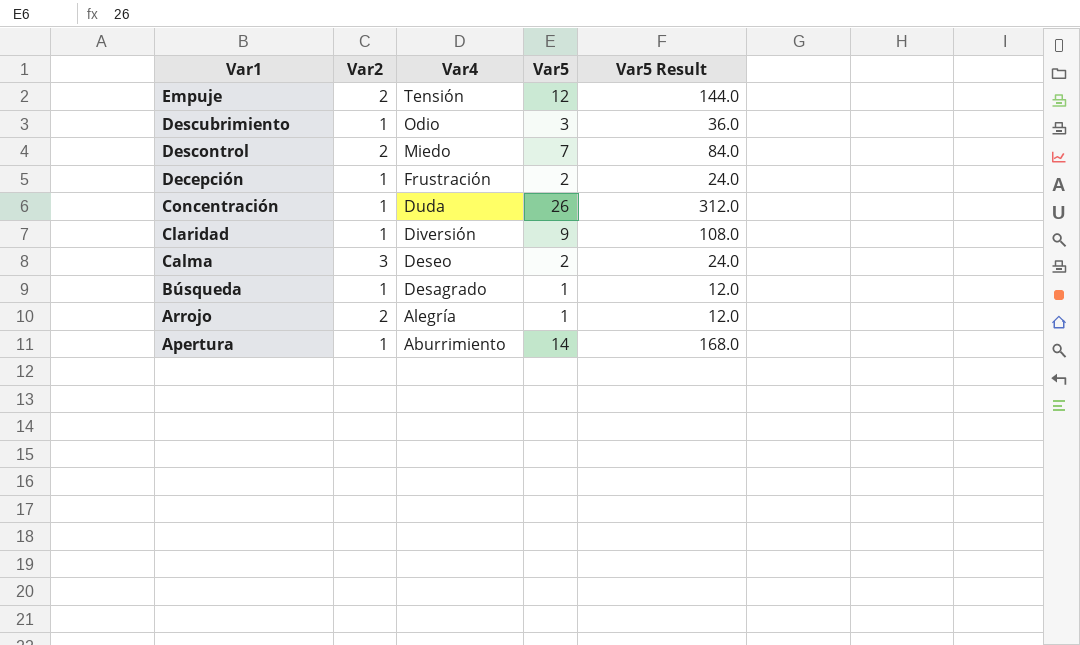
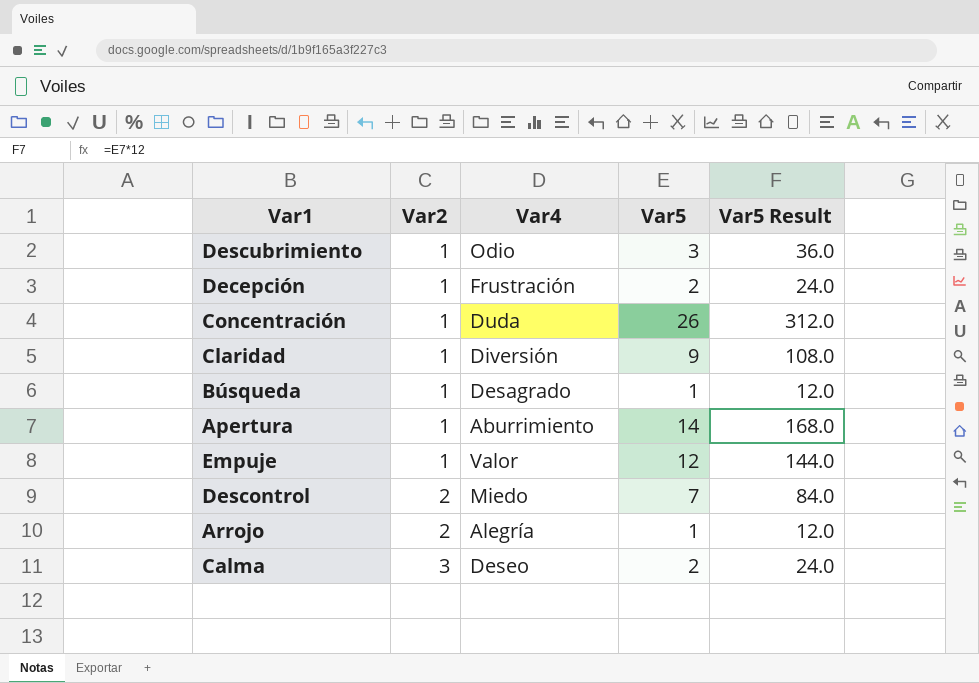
row order: Var1 descending -> Var2 ascending
Empuje | Var2: 2 -> 1
Empuje | Var4: Tensión -> Valor

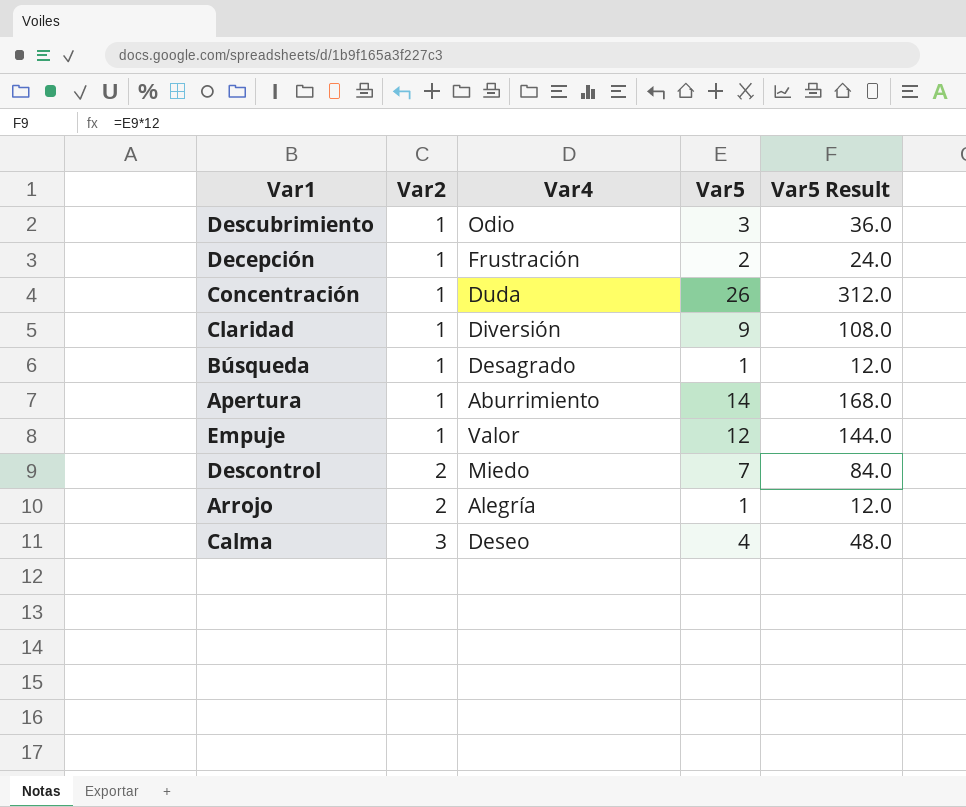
Calma | Var5: 2 -> 4
Calma | Var5 Result: 24.0 -> 48.0

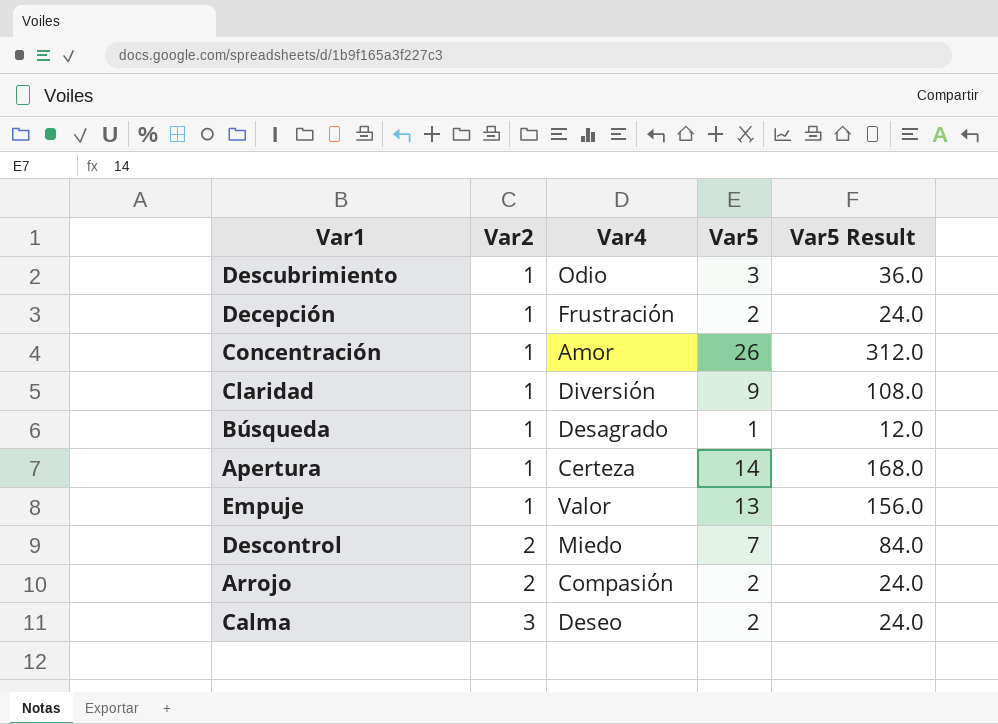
Concentración | Var4: Duda -> Amor
Apertura | Var4: Aburrimiento -> Certeza
Empuje | Var5: 12 -> 13
Empuje | Var5 Result: 144.0 -> 156.0
Arrojo | Var4: Alegría -> Compasión
Arrojo | Var5: 1 -> 2
Arrojo | Var5 Result: 12.0 -> 24.0
Calma | Var5: 4 -> 2
Calma | Var5 Result: 48.0 -> 24.0

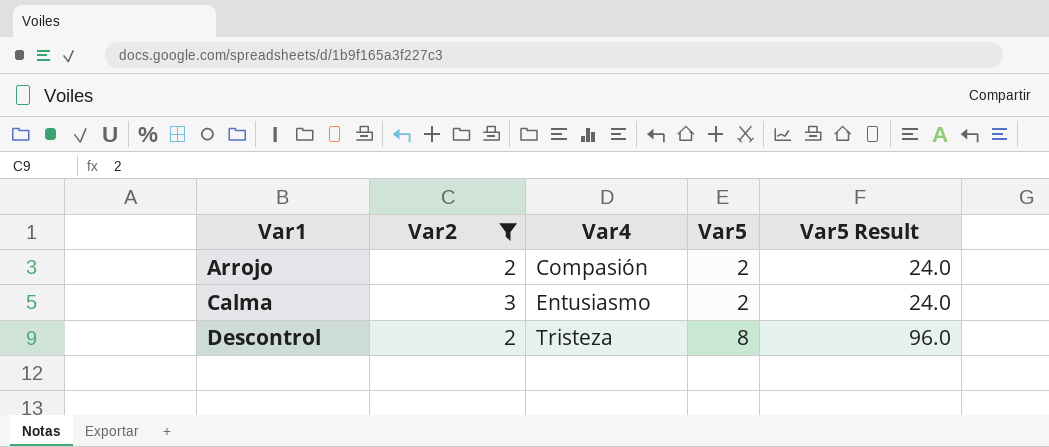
filter: none -> Var2 != 1
row order: Var2 ascending -> Var1 ascending
Calma | Var4: Deseo -> Entusiasmo
Descontrol | Var4: Miedo -> Tristeza
Descontrol | Var5: 7 -> 8
Descontrol | Var5 Result: 84.0 -> 96.0

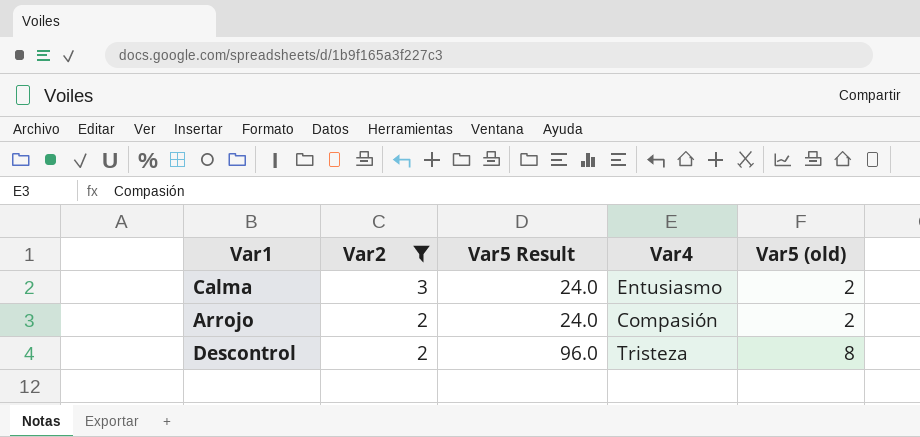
row order: Var1 ascending -> Var2 descending
column Var5 Result | position: 5 -> 3
column name: Var5 -> Var5 (old)

